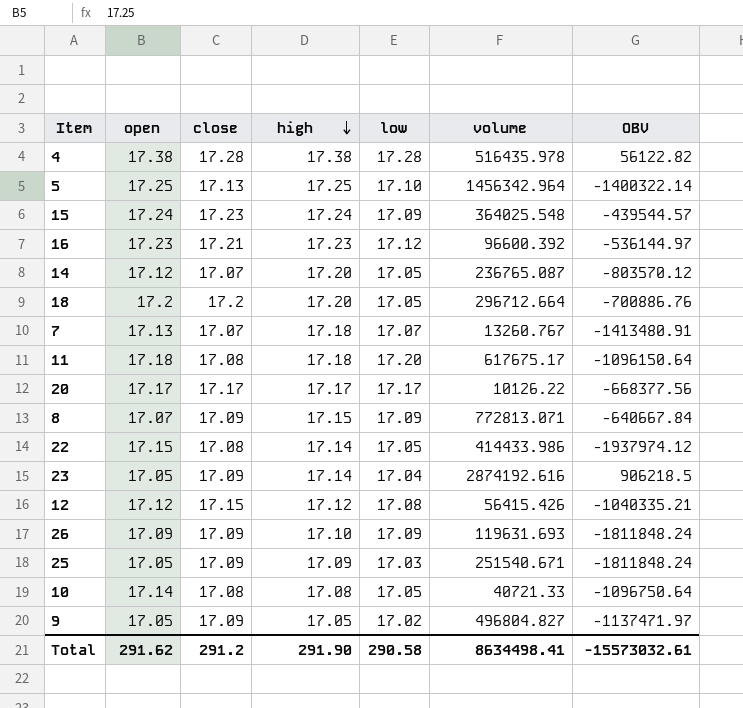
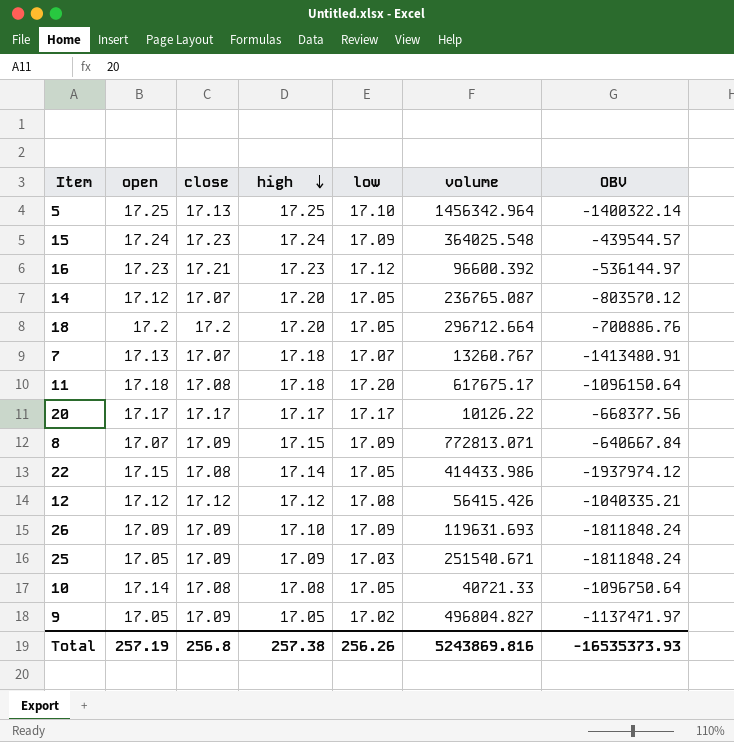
row 4: 17.38 | 17.28 | 17.38 | 17.28 | 516435.978 | 56122.82 -> none
row 23: 17.05 | 17.09 | 17.14 | 17.04 | 2874192.616 | 906218.5 -> none
12 | close: 17.15 -> 17.12
Total | open: 291.62 -> 257.19
Total | close: 291.2 -> 256.8
Total | high: 291.90 -> 257.38
Total | low: 290.58 -> 256.26
Total | volume: 8634498.41 -> 5243869.816
Total | OBV: -15573032.61 -> -16535373.93

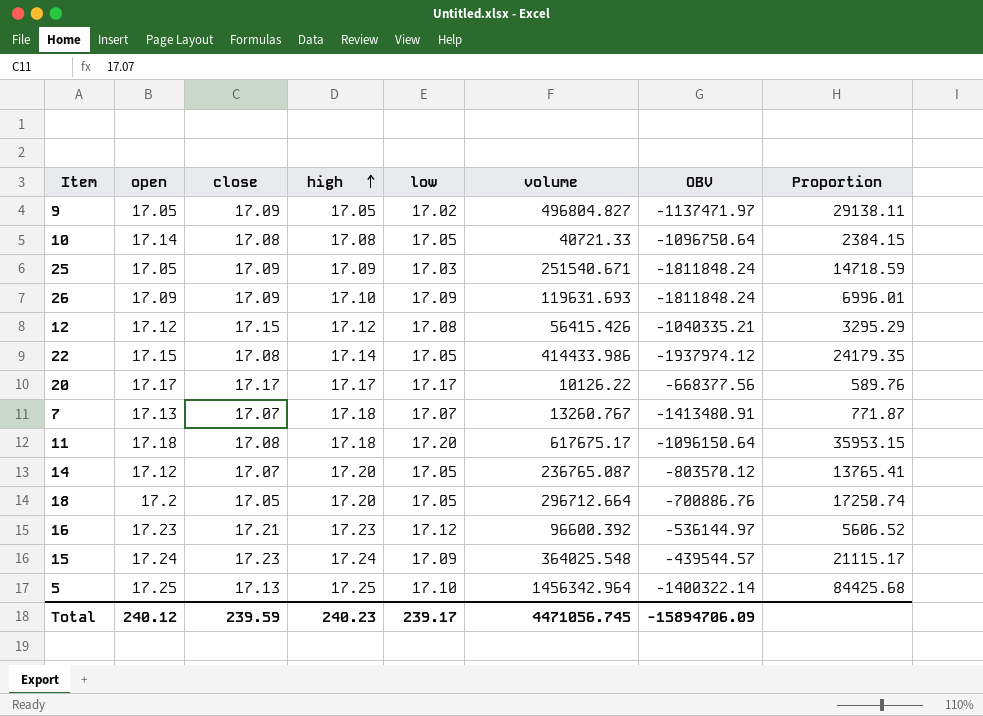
row order: high descending -> high ascending
column Proportion | formula: none -> [volume] / [high]
row 8: 17.07 | 17.09 | 17.15 | 17.09 | 772813.071 | -640667.84 -> none
12 | close: 17.12 -> 17.15
18 | close: 17.2 -> 17.05
Total | open: 257.19 -> 240.12
Total | close: 256.8 -> 239.59
Total | high: 257.38 -> 240.23
Total | low: 256.26 -> 239.17
Total | volume: 5243869.816 -> 4471056.745
Total | OBV: -16535373.93 -> -15894706.09

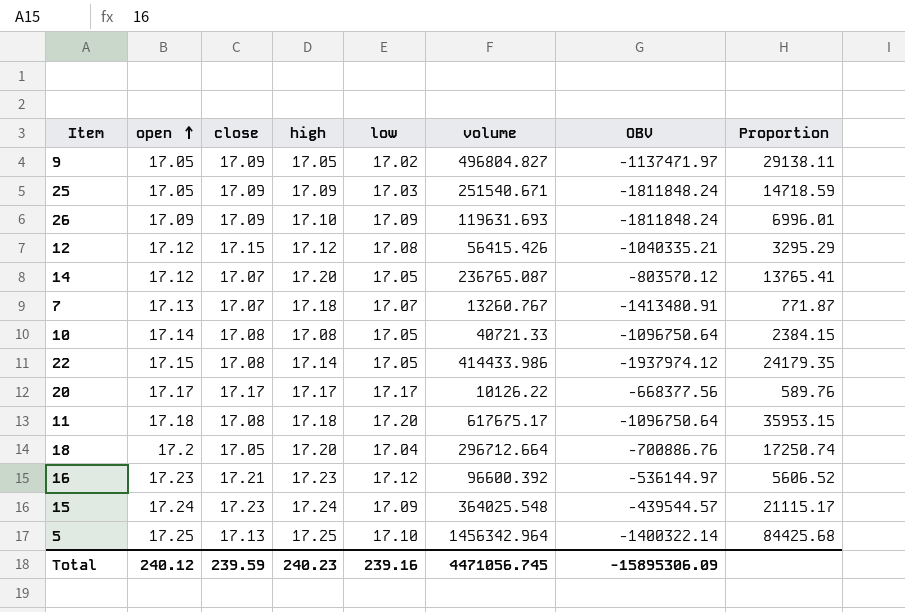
row order: high ascending -> open ascending
11 | OBV: -1096150.64 -> -1096750.64
18 | low: 17.05 -> 17.04
Total | low: 239.17 -> 239.16
Total | OBV: -15894706.09 -> -15895306.09

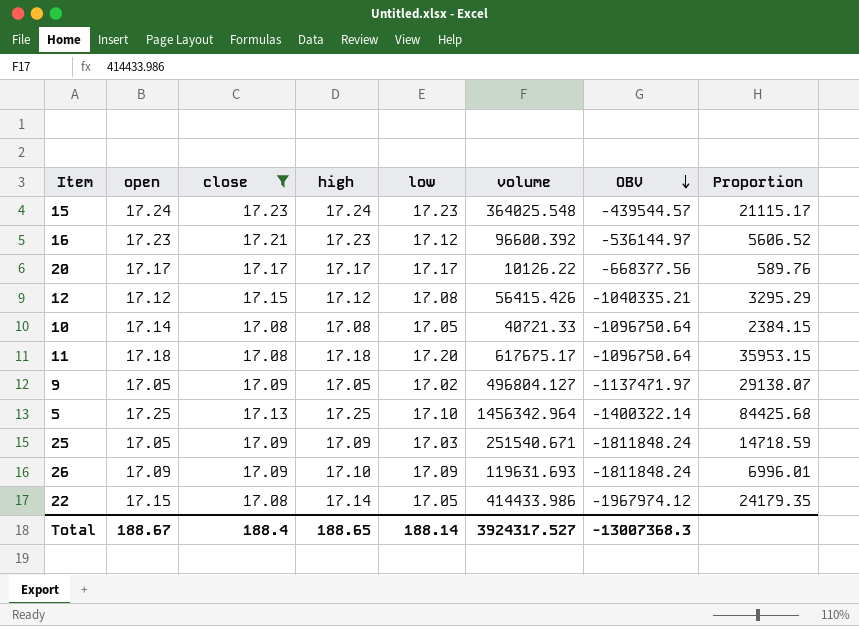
filter: none -> close >= 17.08
row order: open ascending -> OBV descending
15 | low: 17.09 -> 17.23
9 | volume: 496804.827 -> 496804.127
9 | Proportion: 29138.11 -> 29138.07
22 | OBV: -1937974.12 -> -1967974.12
Total | open: 240.12 -> 188.67
Total | close: 239.59 -> 188.4
Total | high: 240.23 -> 188.65
Total | low: 239.16 -> 188.14
Total | volume: 4471056.745 -> 3924317.527
Total | OBV: -15895306.09 -> -13007368.3

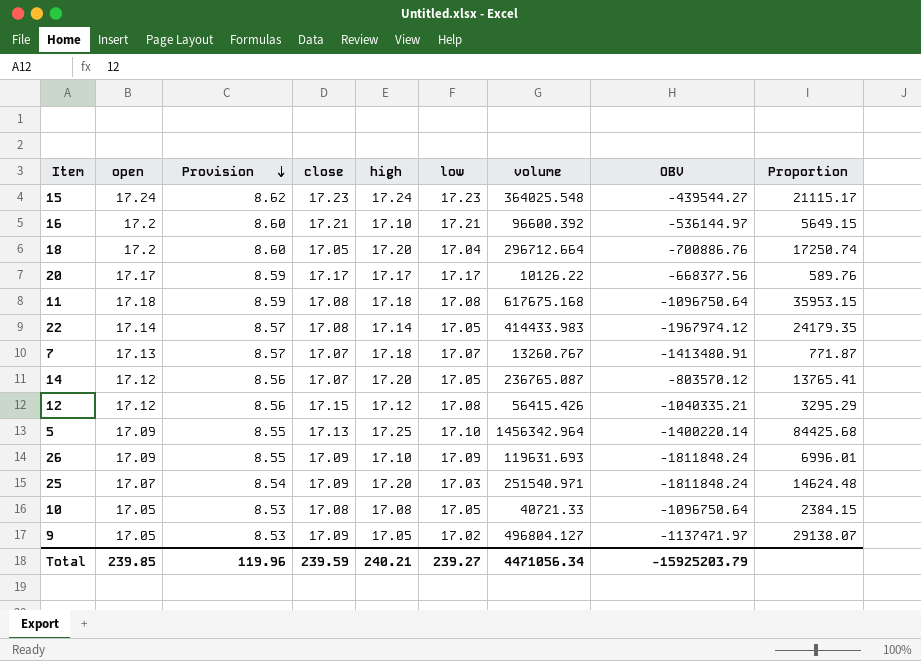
filter: close >= 17.08 -> none
row order: OBV descending -> Provision descending
column Provision | formula: none -> [open] * 0.5
15 | OBV: -439544.57 -> -439544.27
16 | open: 17.23 -> 17.2
16 | high: 17.23 -> 17.10
16 | low: 17.12 -> 17.21
16 | Proportion: 5606.52 -> 5649.15
11 | low: 17.20 -> 17.08
11 | volume: 617675.17 -> 617675.168
22 | open: 17.15 -> 17.14
22 | volume: 414433.986 -> 414433.983
5 | open: 17.25 -> 17.09
5 | OBV: -1400322.14 -> -1400220.14
25 | open: 17.05 -> 17.07
25 | high: 17.09 -> 17.20
25 | volume: 251540.671 -> 251540.971
25 | Proportion: 14718.59 -> 14624.48
10 | open: 17.14 -> 17.05
Total | open: 188.67 -> 239.85
Total | close: 188.4 -> 239.59
Total | high: 188.65 -> 240.21
Total | low: 188.14 -> 239.27
Total | volume: 3924317.527 -> 4471056.34
Total | OBV: -13007368.3 -> -15925203.79

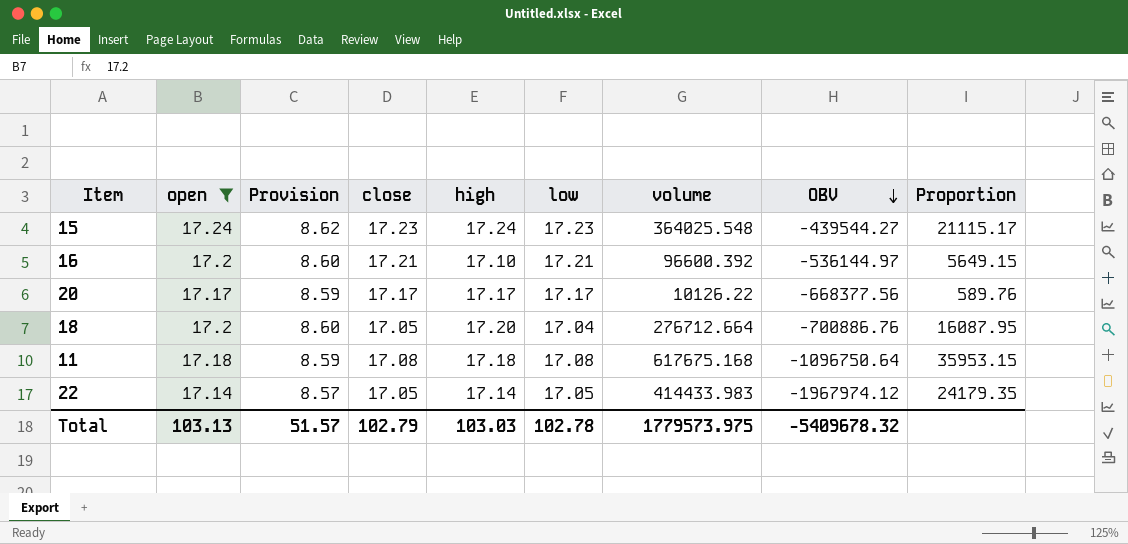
filter: none -> open >= 17.14
row order: Provision descending -> OBV descending
18 | volume: 296712.664 -> 276712.664
18 | Proportion: 17250.74 -> 16087.95
22 | close: 17.08 -> 17.05
Total | open: 239.85 -> 103.13
Total | Provision: 119.96 -> 51.57
Total | close: 239.59 -> 102.79
Total | high: 240.21 -> 103.03
Total | low: 239.27 -> 102.78
Total | volume: 4471056.34 -> 1779573.975
Total | OBV: -15925203.79 -> -5409678.32

